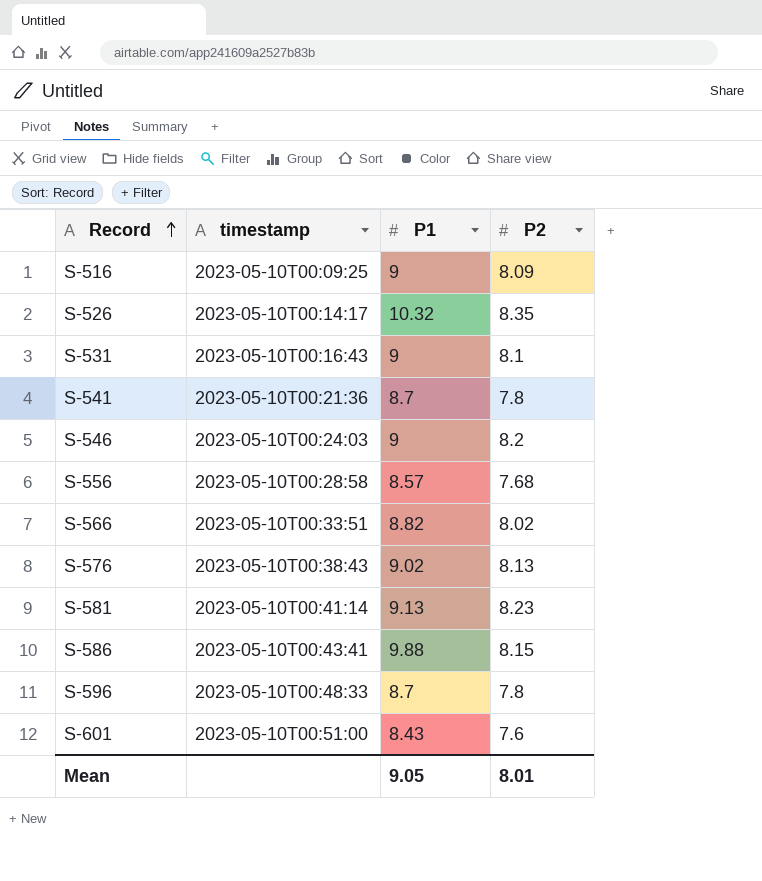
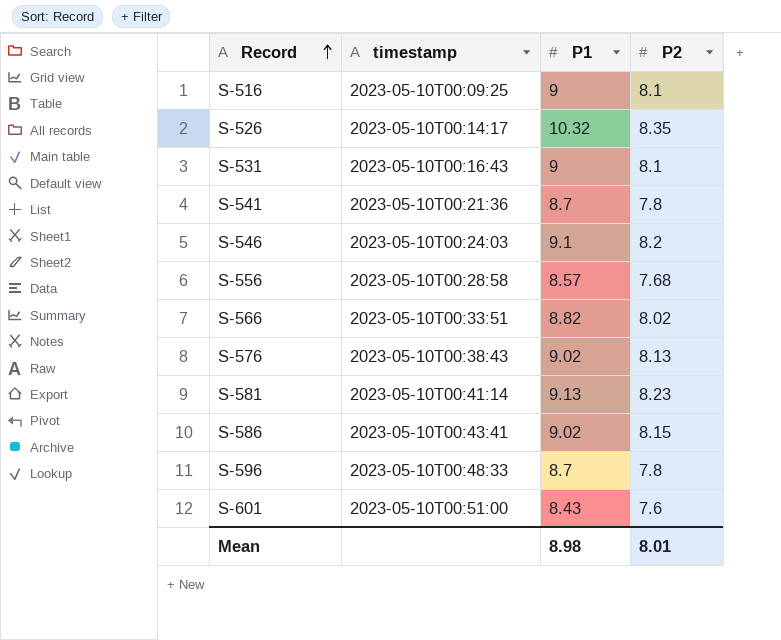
S-516 | P2: 8.09 -> 8.1
S-546 | P1: 9 -> 9.1
S-586 | P1: 9.88 -> 9.02
Mean | P1: 9.05 -> 8.98

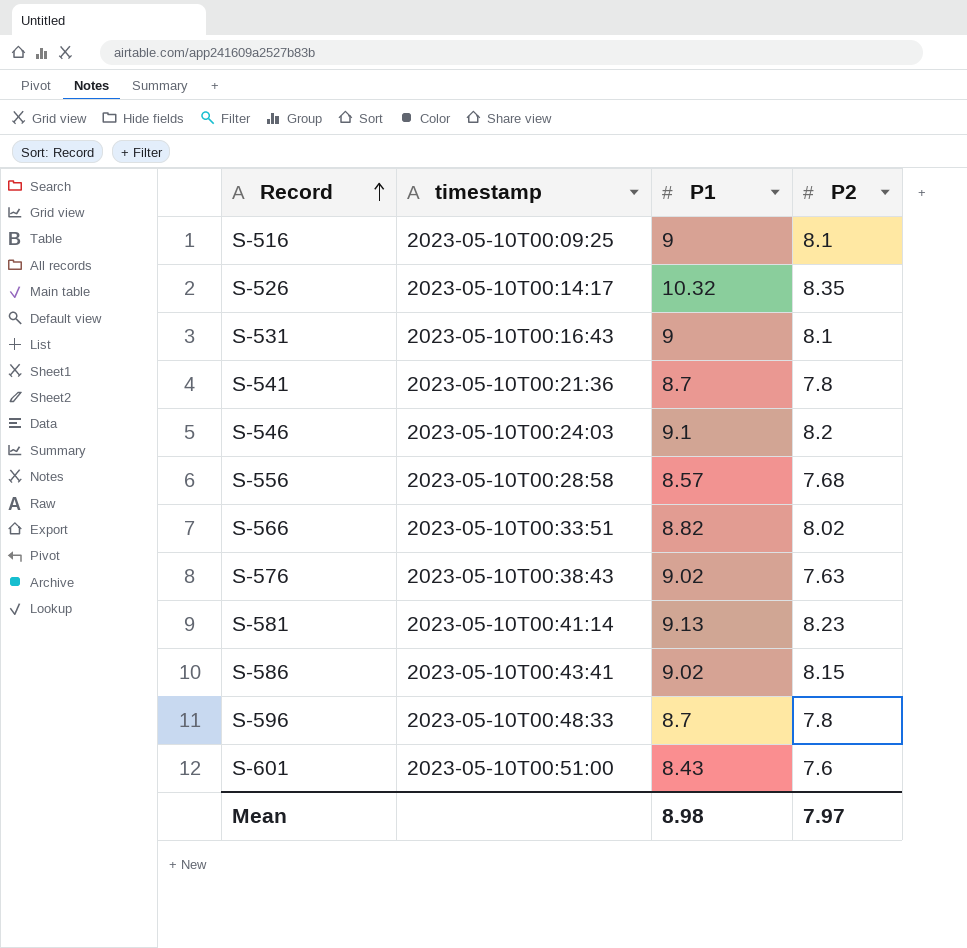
S-576 | P2: 8.13 -> 7.63
Mean | P2: 8.01 -> 7.97

